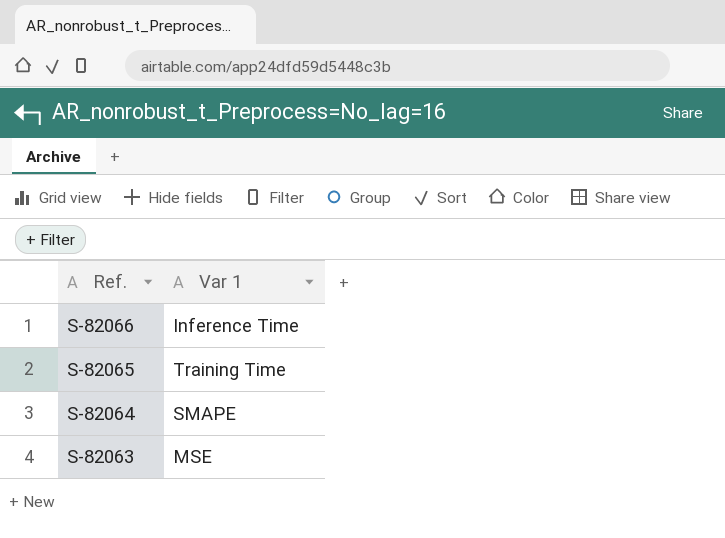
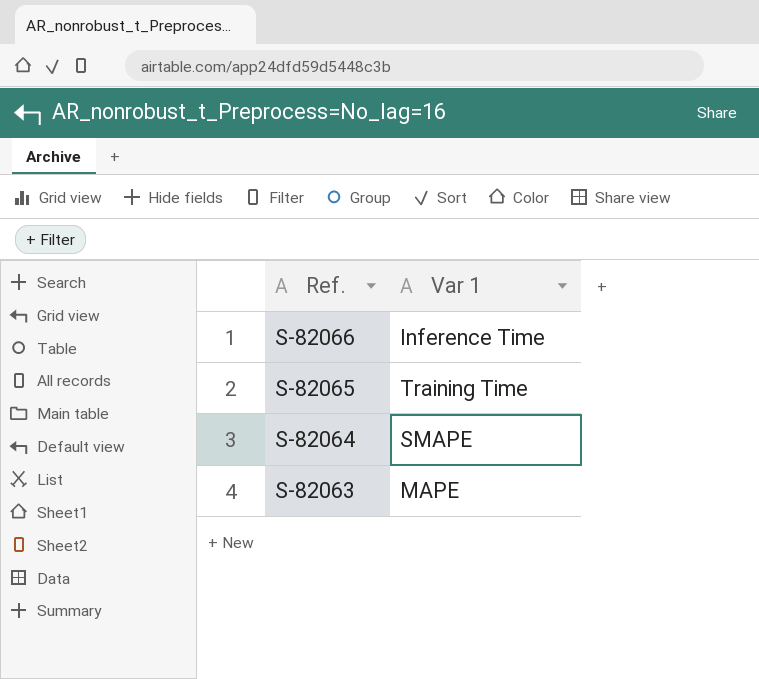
S-82063 | Var 1: MSE -> MAPE

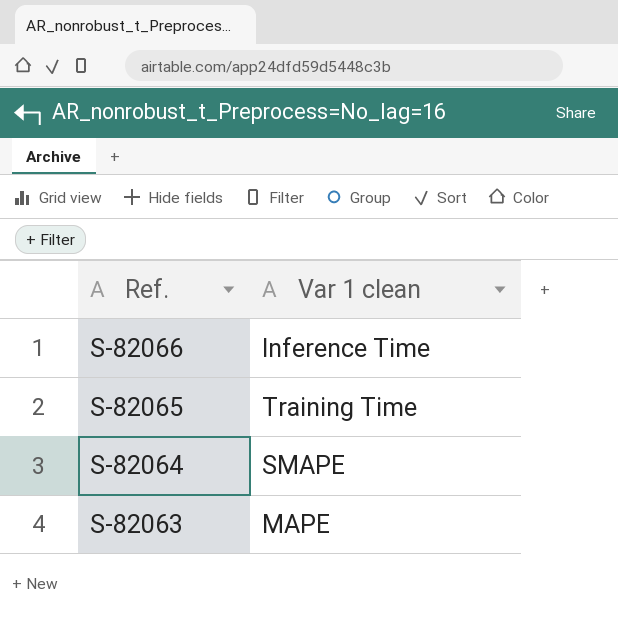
column name: Var 1 -> Var 1 clean

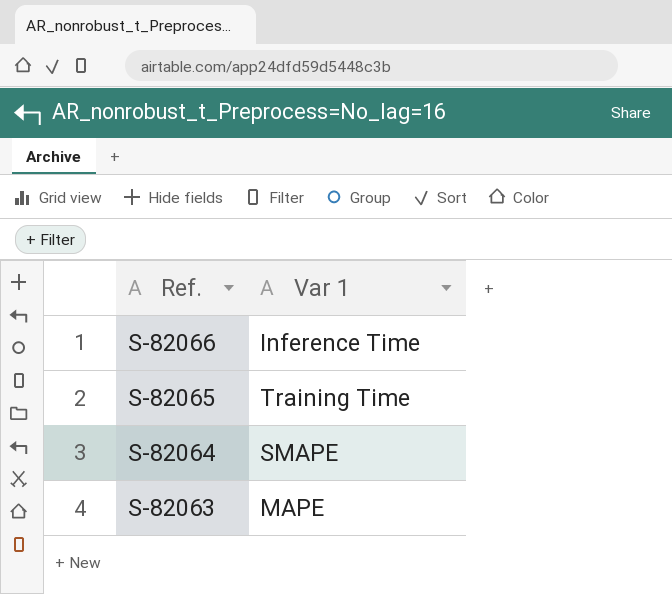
column name: Var 1 clean -> Var 1

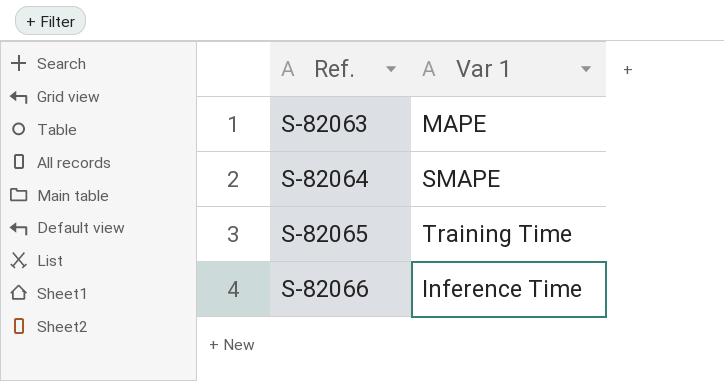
row order: Ref. descending -> Ref. ascending

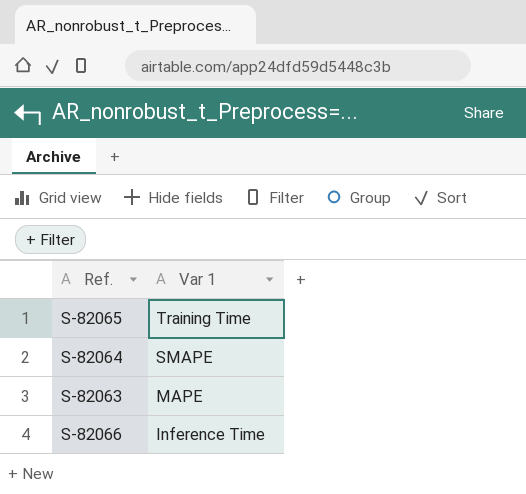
row order: Ref. ascending -> Var 1 descending

